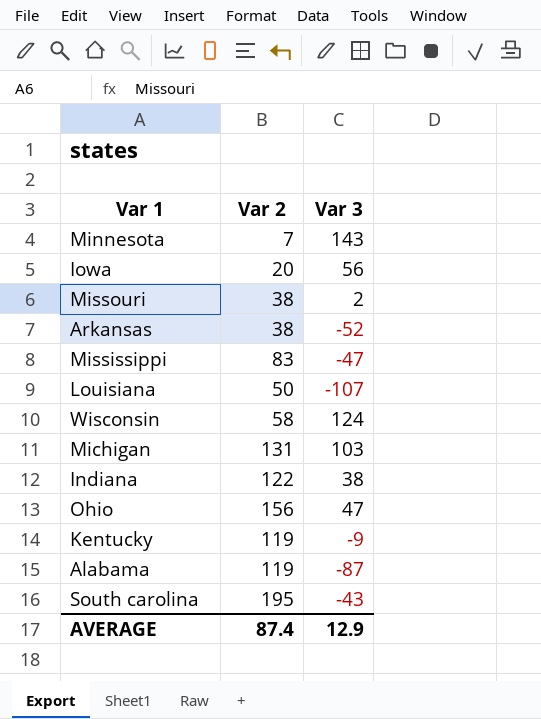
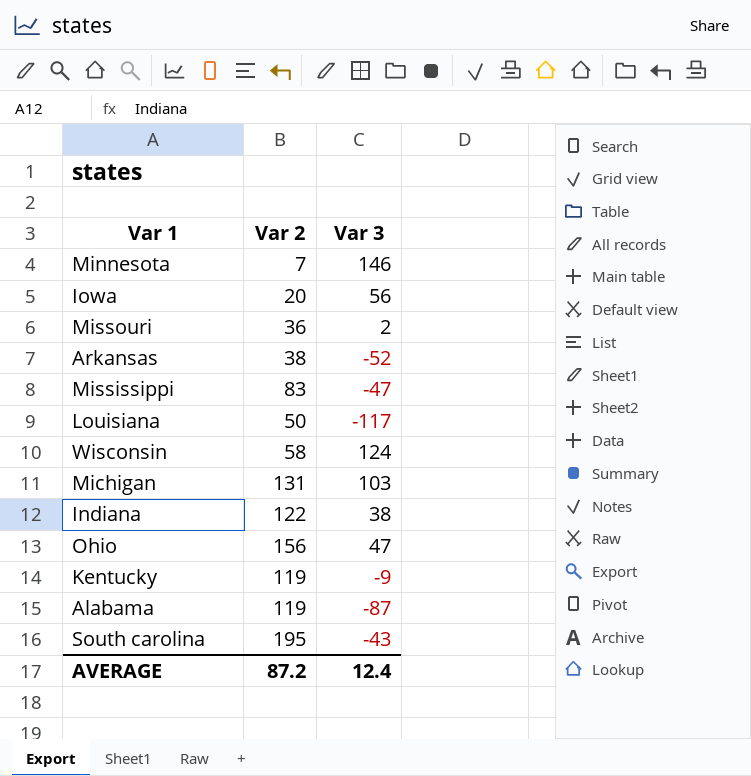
Minnesota | Var 3: 143 -> 146
Missouri | Var 2: 38 -> 36
Louisiana | Var 3: -107 -> -117
AVERAGE | Var 2: 87.4 -> 87.2
AVERAGE | Var 3: 12.9 -> 12.4

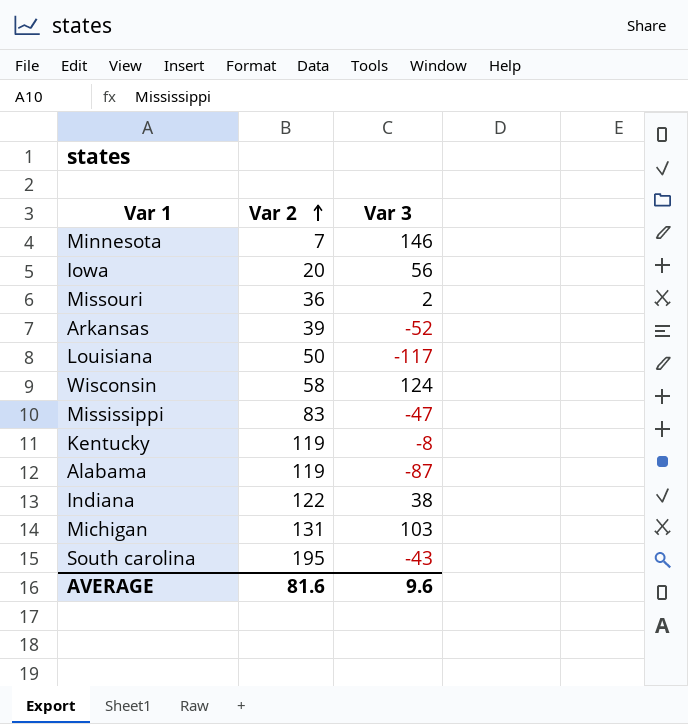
row order: none -> Var 2 ascending
row Ohio: 156 | 47 -> none
Arkansas | Var 2: 38 -> 39
Kentucky | Var 3: -9 -> -8
AVERAGE | Var 2: 87.2 -> 81.6
AVERAGE | Var 3: 12.4 -> 9.6

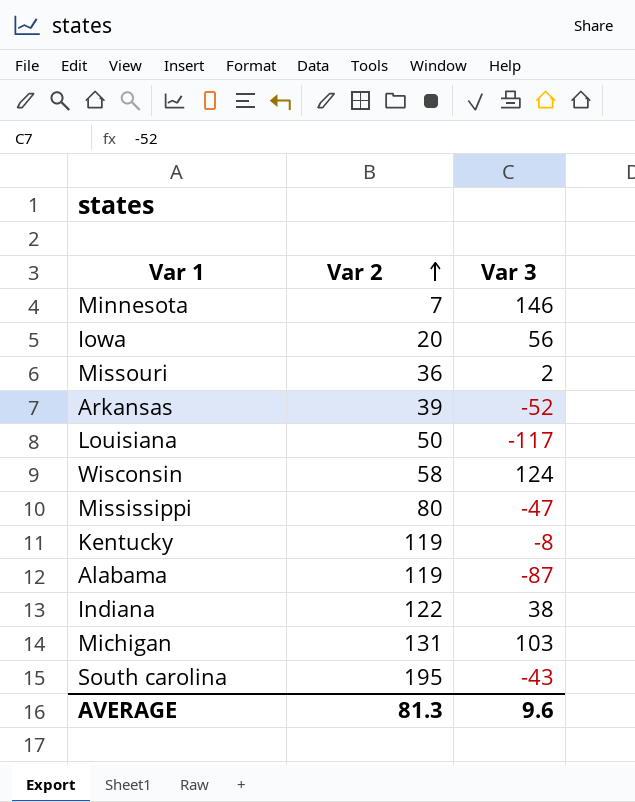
Mississippi | Var 2: 83 -> 80
AVERAGE | Var 2: 81.6 -> 81.3

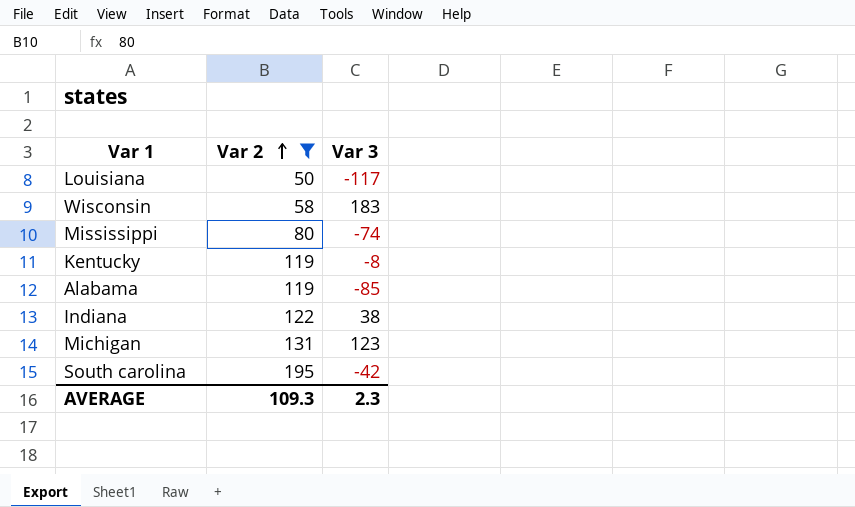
filter: none -> Var 2 >= 50
Wisconsin | Var 3: 124 -> 183
Mississippi | Var 3: -47 -> -74
Alabama | Var 3: -87 -> -85
Michigan | Var 3: 103 -> 123
South carolina | Var 3: -43 -> -42
AVERAGE | Var 2: 81.3 -> 109.3
AVERAGE | Var 3: 9.6 -> 2.3

